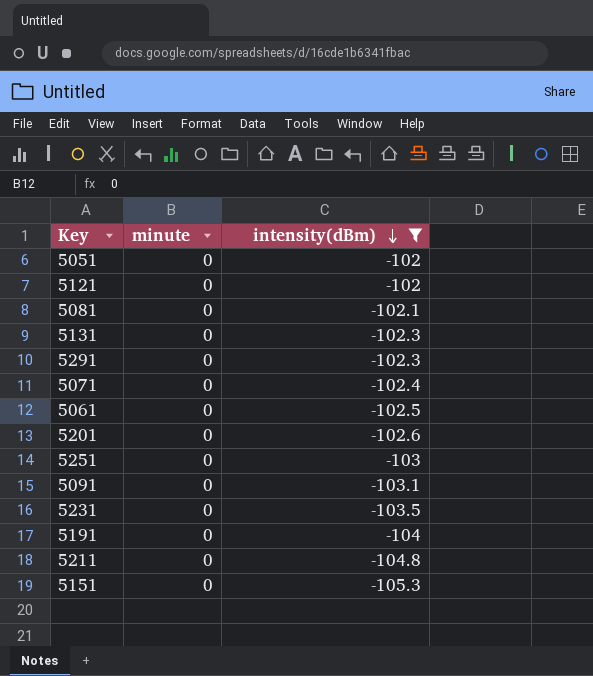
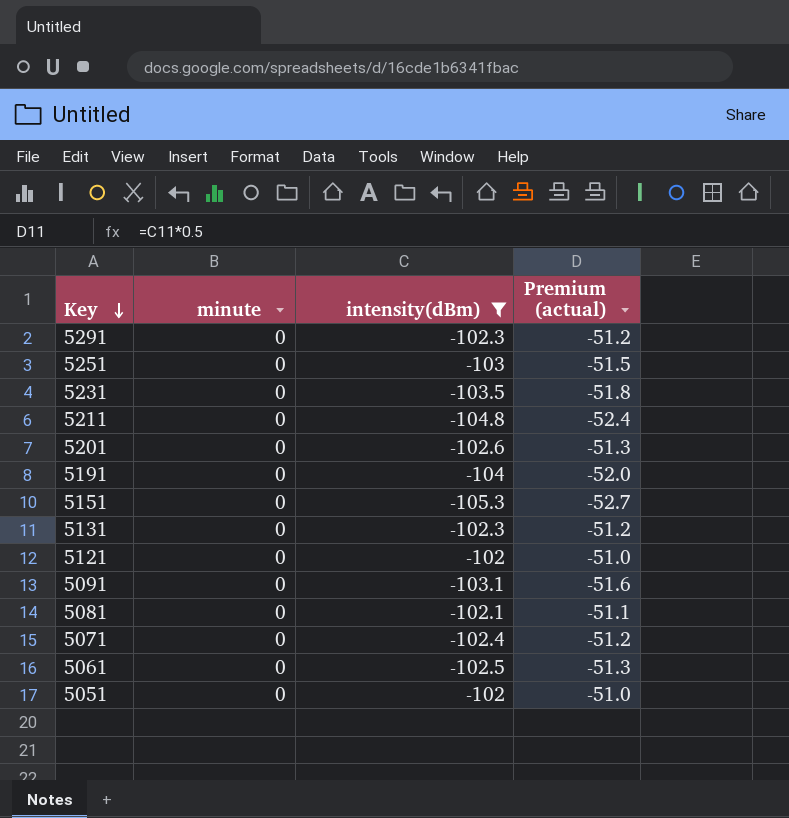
row order: intensity(dBm) descending -> Key descending
column Premium (actual) | formula: none -> [intensity(dBm)] * 0.5

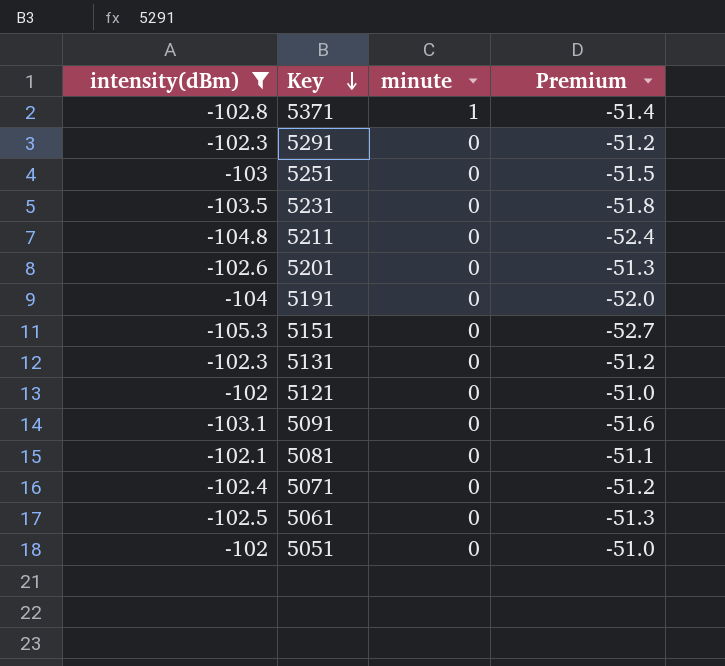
column intensity(dBm) | position: 3 -> 1
column name: Premium (actual) -> Premium
row 5371: none -> -102.8 | 1 | -51.4

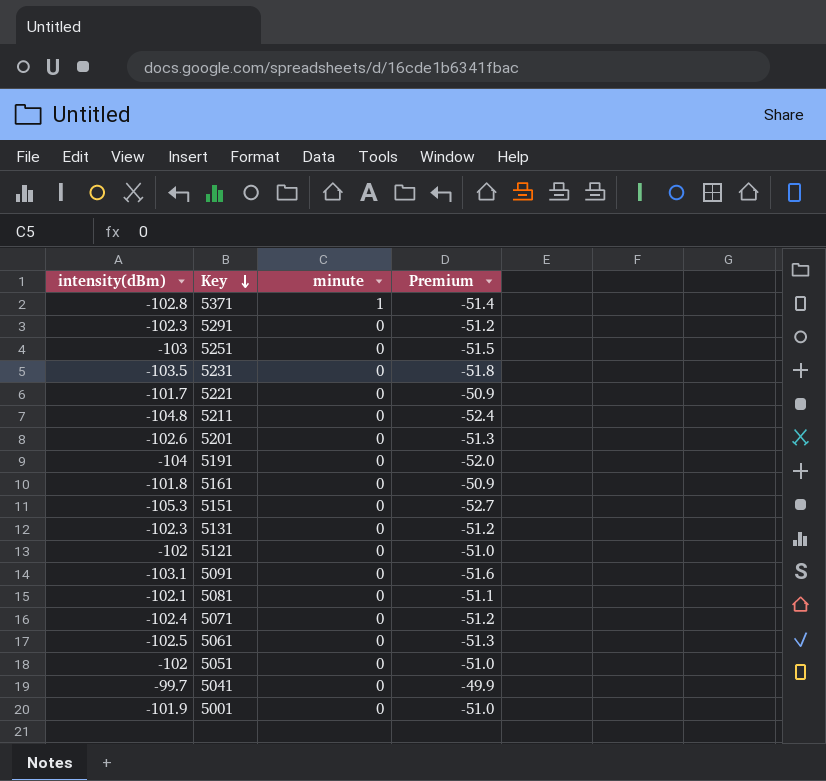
filter: intensity(dBm) <= -102 -> none

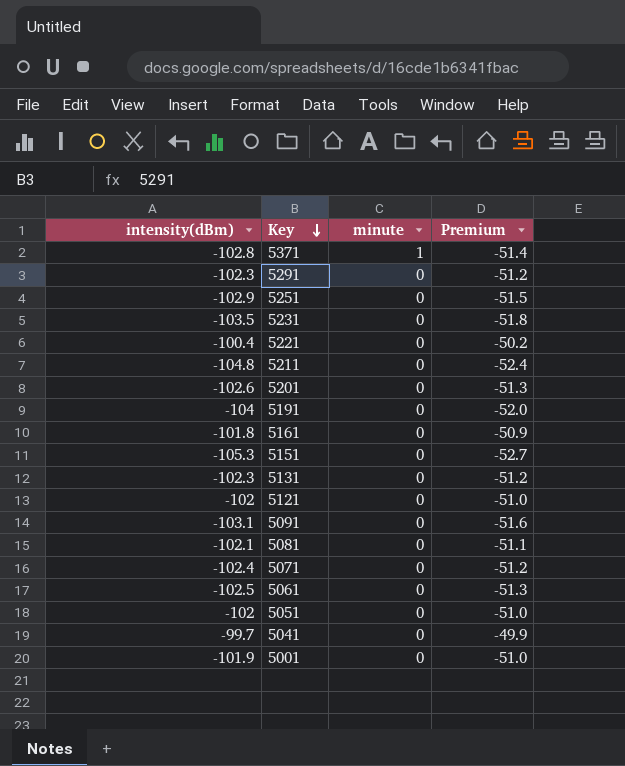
5251 | intensity(dBm): -103 -> -102.9
5221 | intensity(dBm): -101.7 -> -100.4
5221 | Premium: -50.9 -> -50.2

